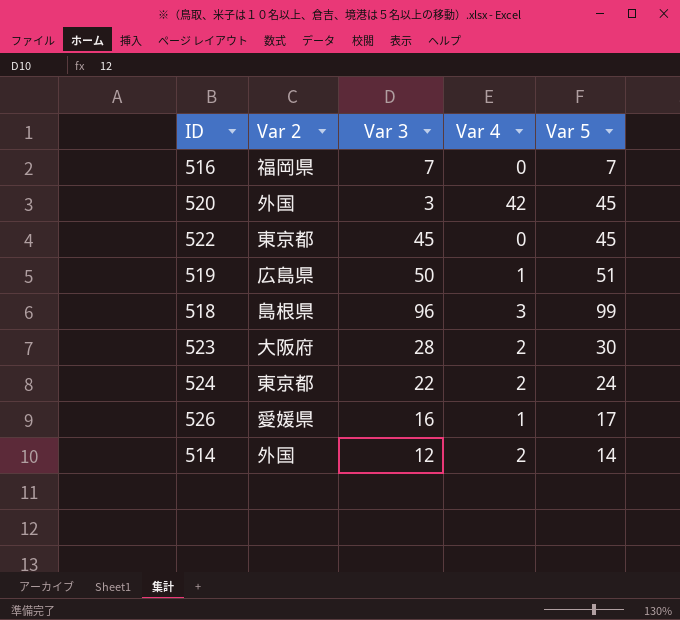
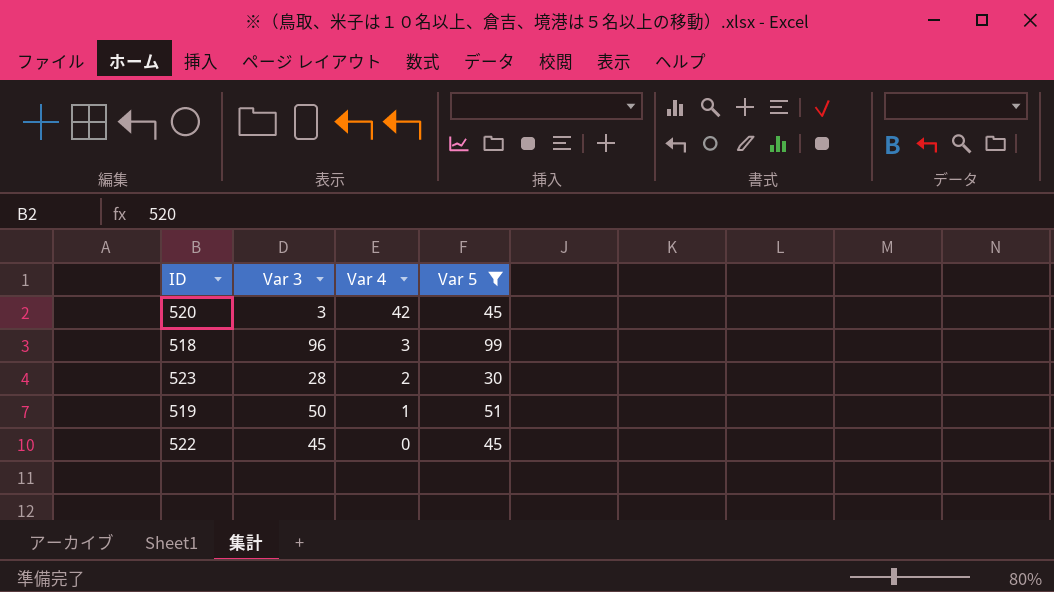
filter: none -> Var 5 >= 30
row order: none -> Var 4 descending
column Var 2 | position: 2 -> none

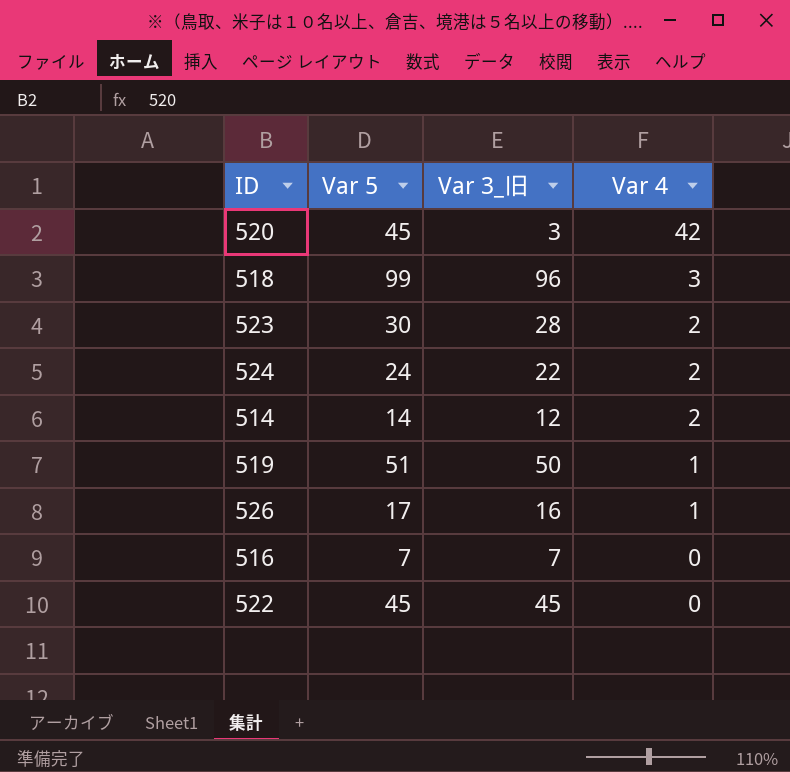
filter: Var 5 >= 30 -> none
column Var 5 | position: 4 -> 2
column name: Var 3 -> Var 3_旧

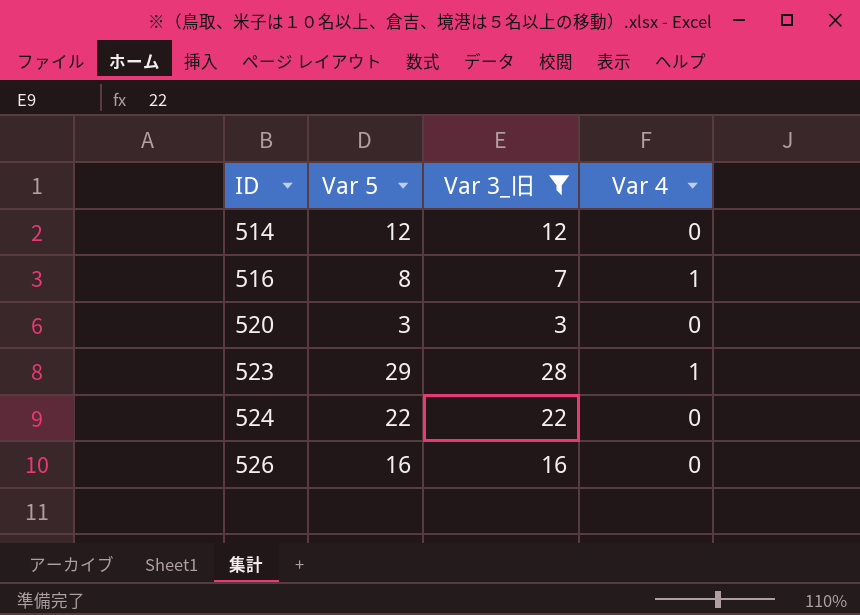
filter: none -> Var 3_旧 <= 28
row order: Var 4 descending -> ID ascending
514 | Var 5: 14 -> 12
514 | Var 4: 2 -> 0
516 | Var 5: 7 -> 8
516 | Var 4: 0 -> 1
520 | Var 5: 45 -> 3
520 | Var 4: 42 -> 0
523 | Var 5: 30 -> 29
523 | Var 4: 2 -> 1
524 | Var 5: 24 -> 22
524 | Var 4: 2 -> 0
526 | Var 5: 17 -> 16
526 | Var 4: 1 -> 0

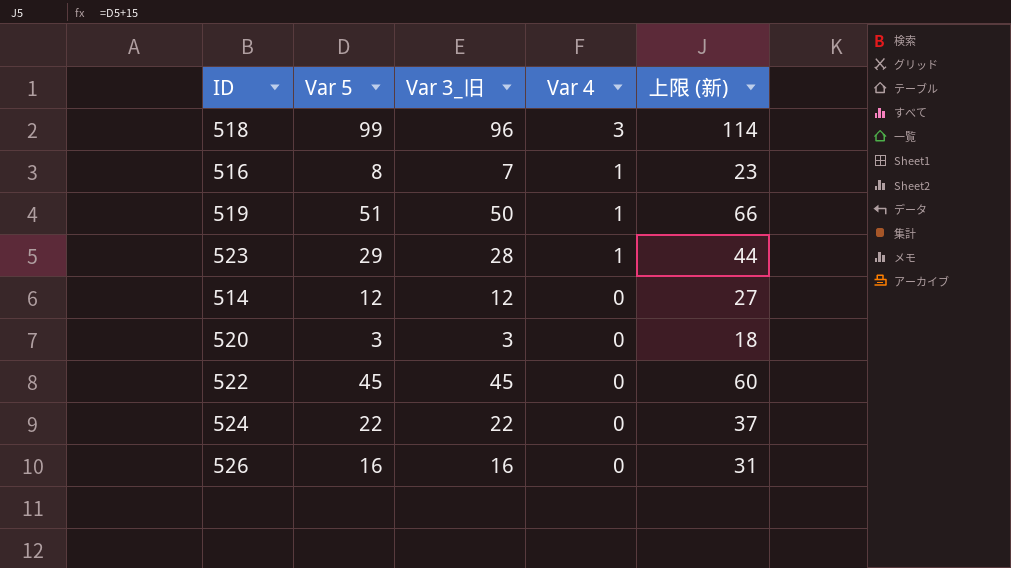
filter: Var 3_旧 <= 28 -> none
row order: ID ascending -> Var 4 descending
column 上限 (新) | formula: none -> [Var 5] + 15

